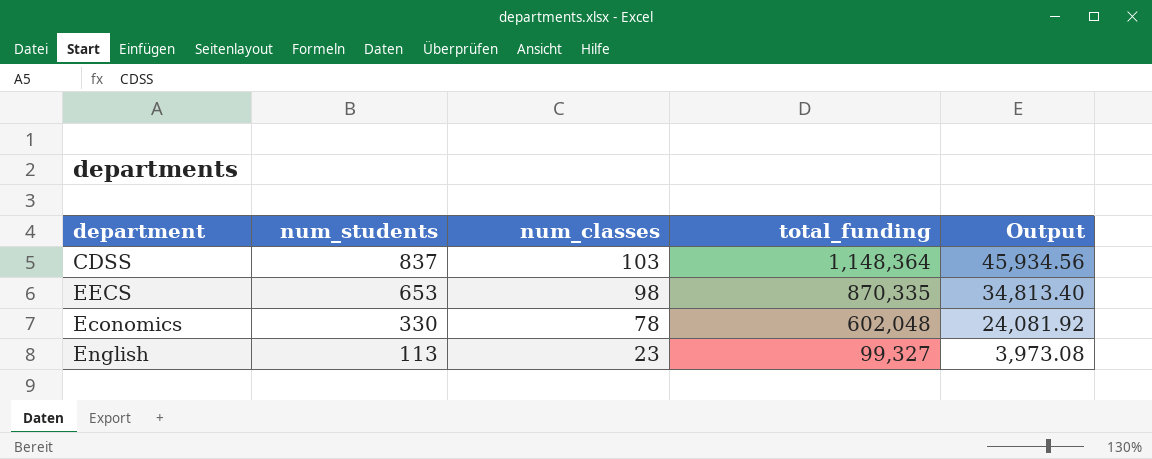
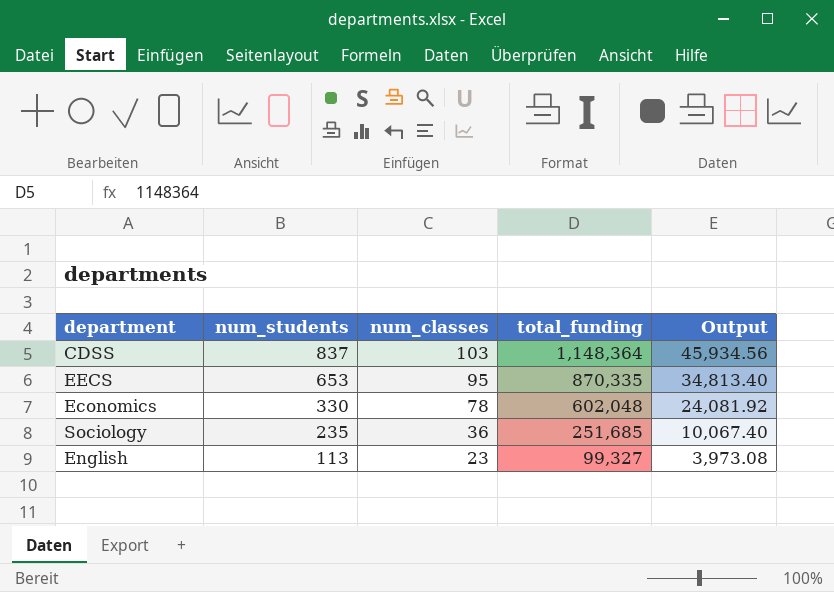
EECS | num_classes: 98 -> 95
row Sociology: none -> 235 | 36 | 251,685 | 10,067.40

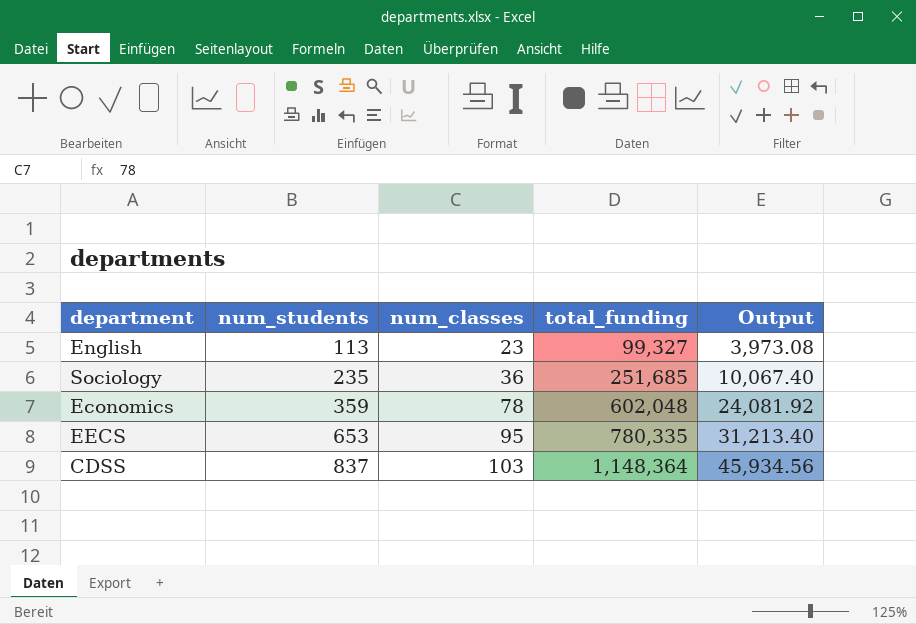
row order: num_students descending -> num_students ascending
Economics | num_students: 330 -> 359
EECS | total_funding: 870,335 -> 780,335
EECS | Output: 34,813.40 -> 31,213.40

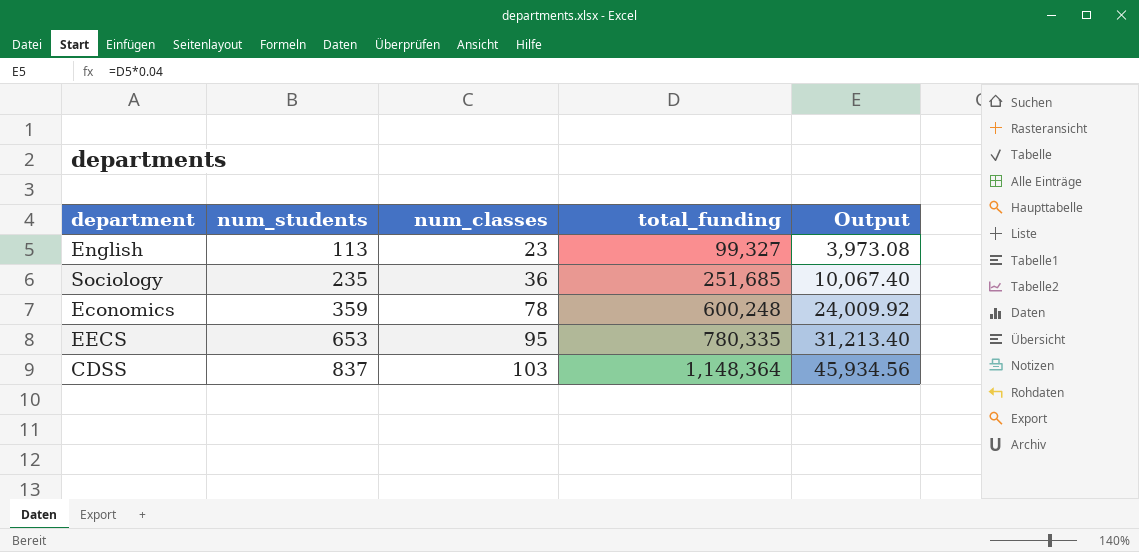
Economics | total_funding: 602,048 -> 600,248
Economics | Output: 24,081.92 -> 24,009.92

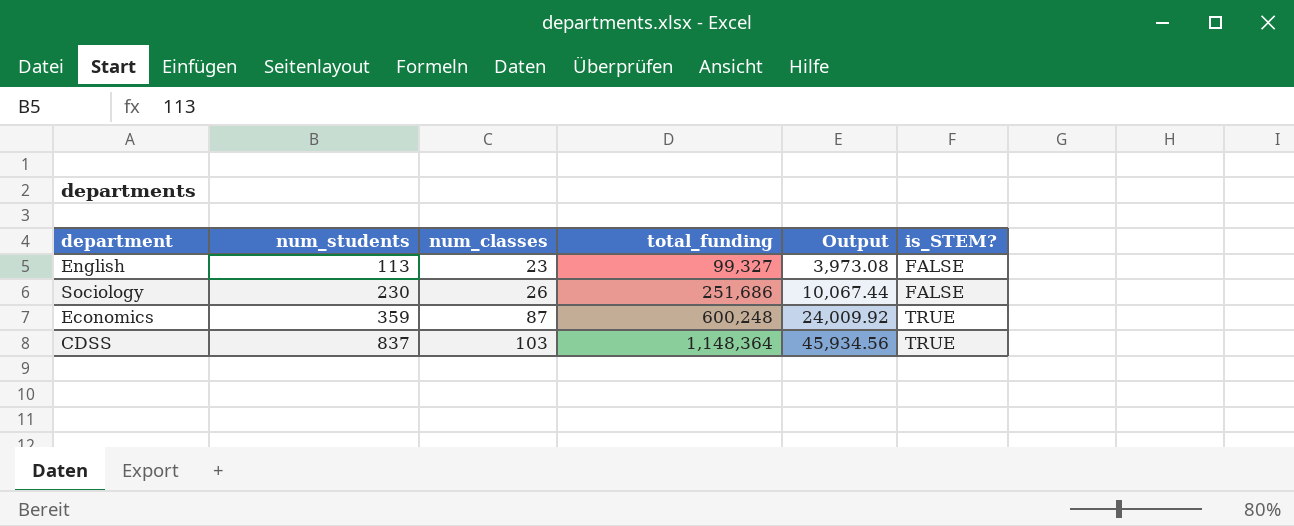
column is_STEM? | position: none -> 6
row EECS: 653 | 95 | 780,335 | 31,213.40 -> none
Sociology | num_students: 235 -> 230
Sociology | num_classes: 36 -> 26
Sociology | total_funding: 251,685 -> 251,686
Sociology | Output: 10,067.40 -> 10,067.44
Economics | num_classes: 78 -> 87

